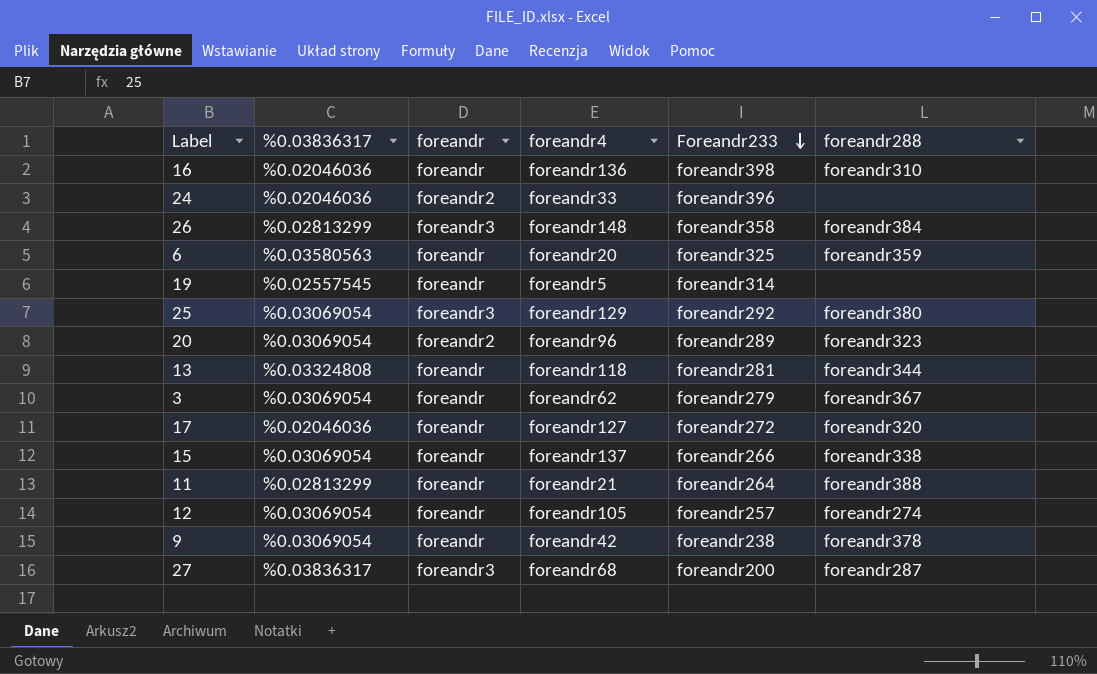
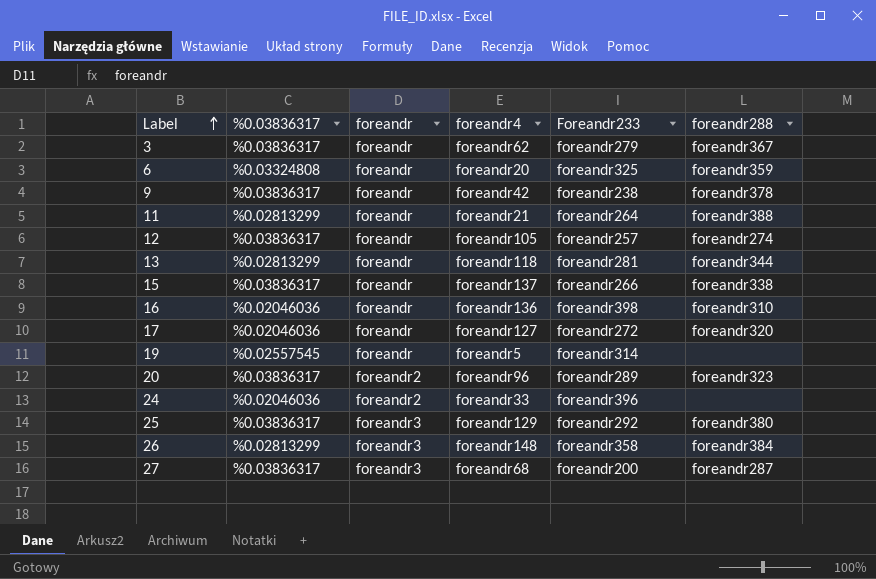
row order: Foreandr233 descending -> Label ascending
3 | %0.03836317: %0.03069054 -> %0.03836317
6 | %0.03836317: %0.03580563 -> %0.03324808
9 | %0.03836317: %0.03069054 -> %0.03836317
12 | %0.03836317: %0.03069054 -> %0.03836317
13 | %0.03836317: %0.03324808 -> %0.02813299
15 | %0.03836317: %0.03069054 -> %0.03836317
20 | %0.03836317: %0.03069054 -> %0.03836317
25 | %0.03836317: %0.03069054 -> %0.03836317

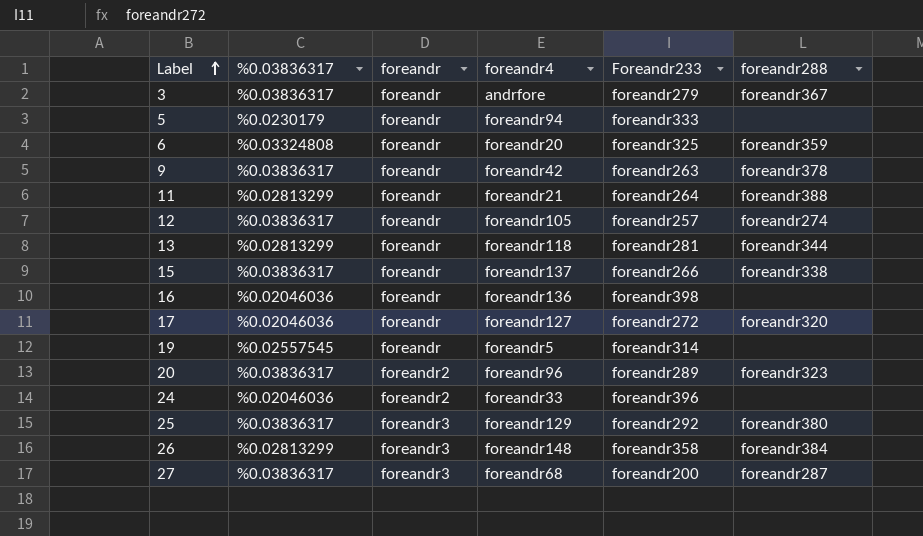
3 | foreandr4: foreandr62 -> andrfore
row 5: none -> %0.0230179 | foreandr | foreandr94 | foreandr333 | none
9 | Foreandr233: foreandr238 -> foreandr263
16 | foreandr288: foreandr310 -> none

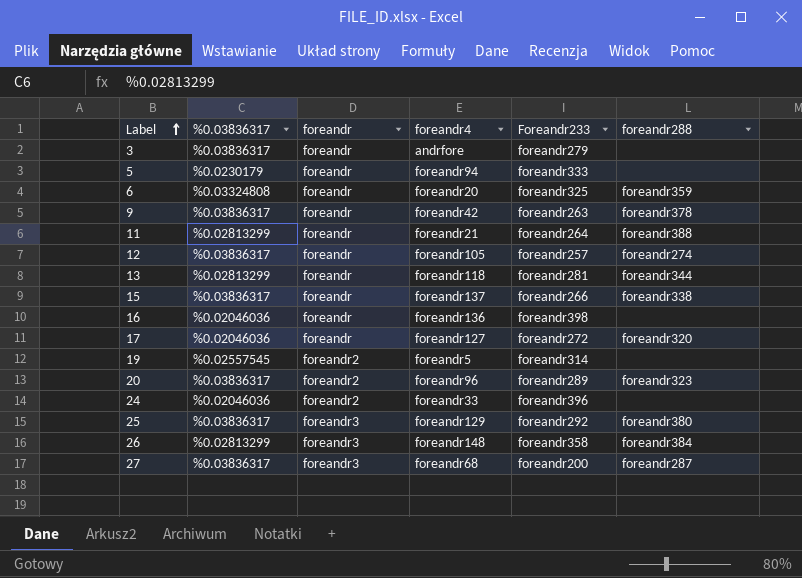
3 | foreandr288: foreandr367 -> none
19 | foreandr: foreandr -> foreandr2

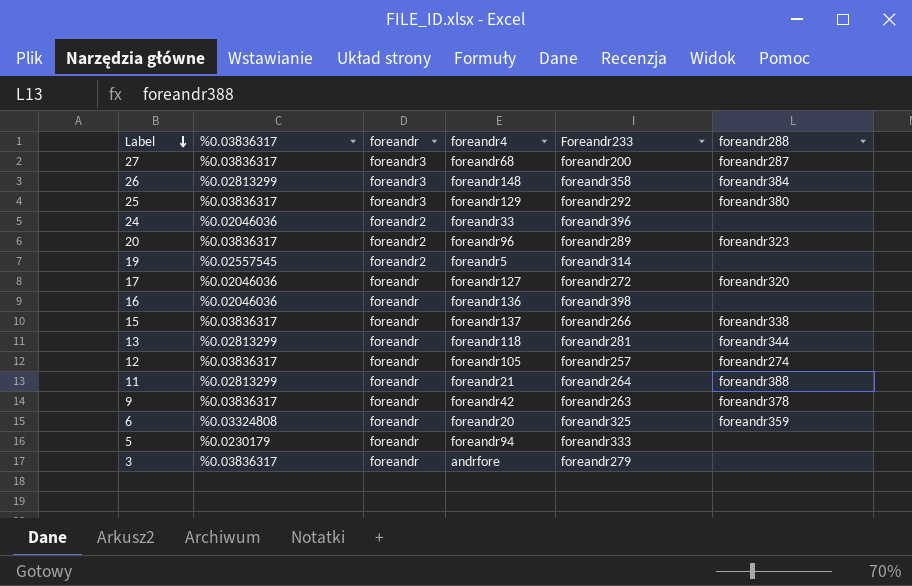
row order: Label ascending -> Label descending

